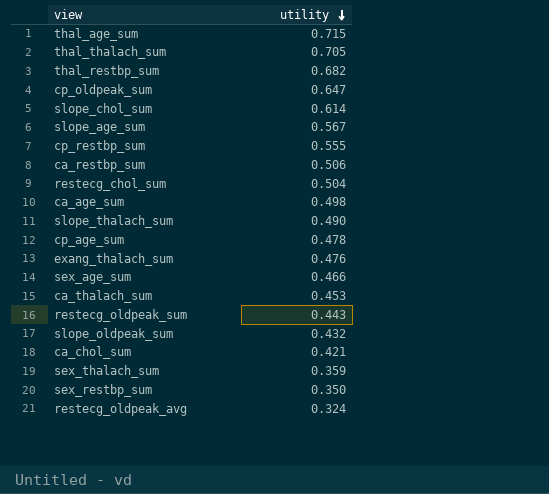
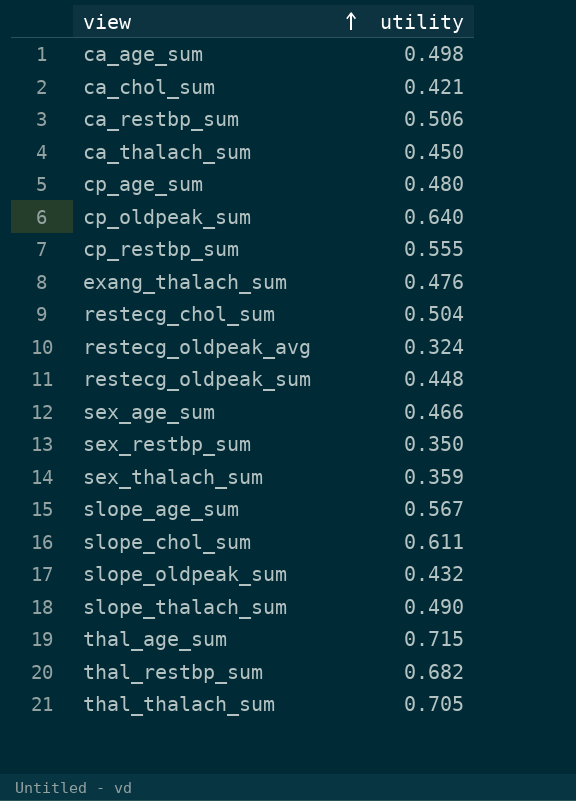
row order: utility descending -> view ascending
ca_thalach_sum | utility: 0.453 -> 0.450
cp_age_sum | utility: 0.478 -> 0.480
cp_oldpeak_sum | utility: 0.647 -> 0.640
restecg_oldpeak_sum | utility: 0.443 -> 0.448
slope_chol_sum | utility: 0.614 -> 0.611

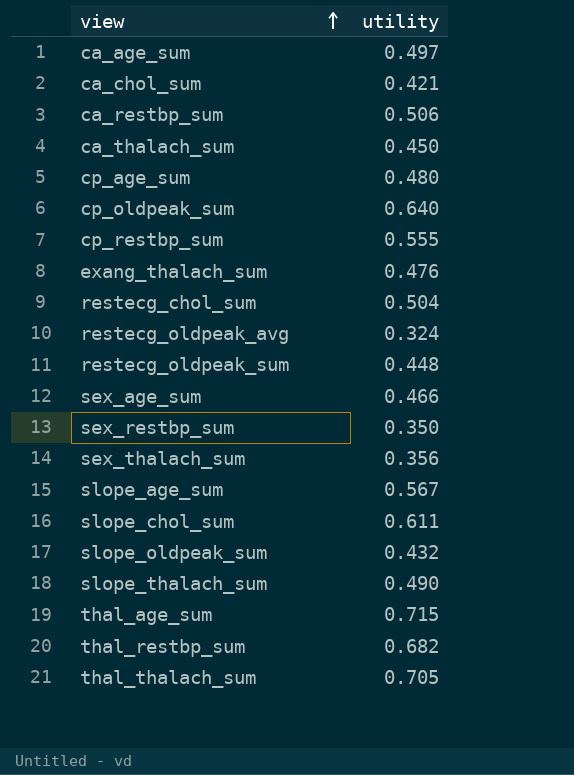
ca_age_sum | utility: 0.498 -> 0.497
sex_thalach_sum | utility: 0.359 -> 0.356

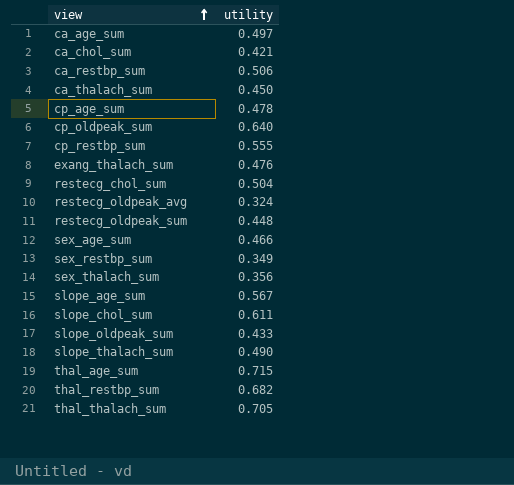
cp_age_sum | utility: 0.480 -> 0.478
sex_restbp_sum | utility: 0.350 -> 0.349
slope_oldpeak_sum | utility: 0.432 -> 0.433

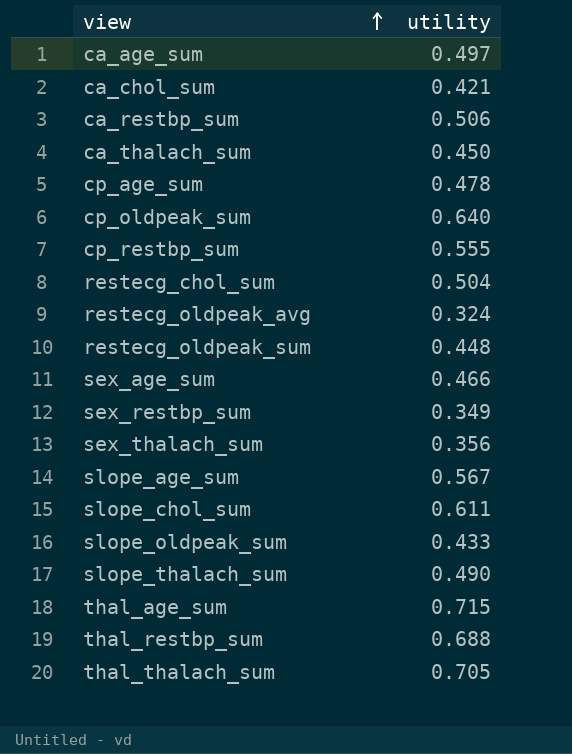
row exang_thalach_sum: 0.476 -> none
thal_restbp_sum | utility: 0.682 -> 0.688

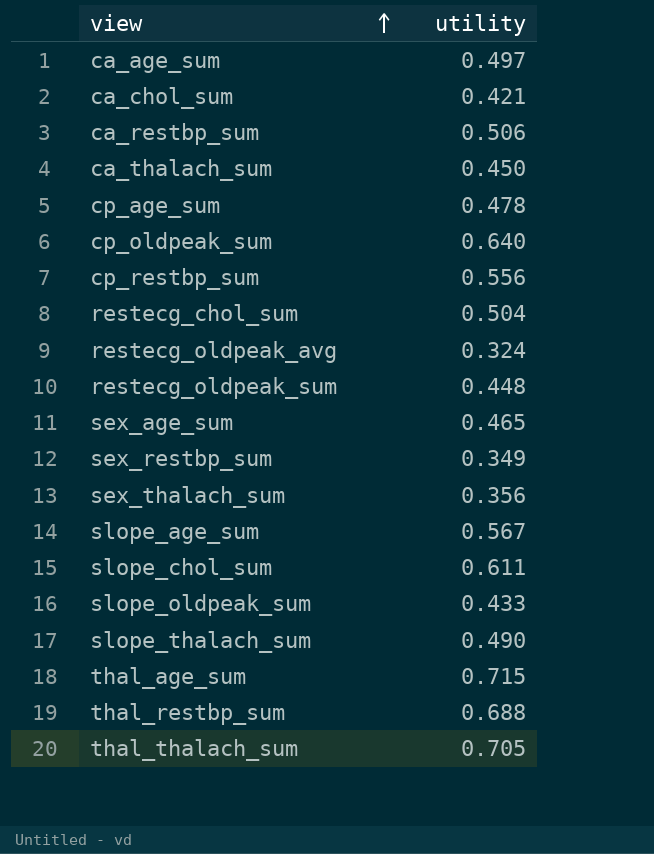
cp_restbp_sum | utility: 0.555 -> 0.556
sex_age_sum | utility: 0.466 -> 0.465

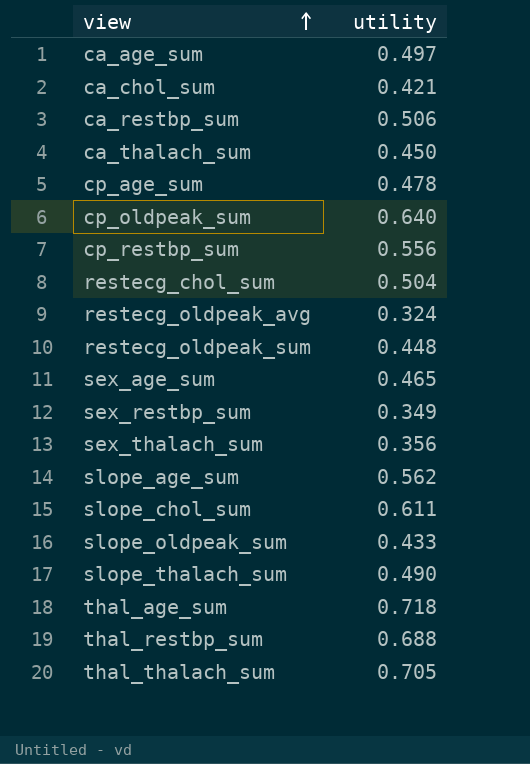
slope_age_sum | utility: 0.567 -> 0.562
thal_age_sum | utility: 0.715 -> 0.718

